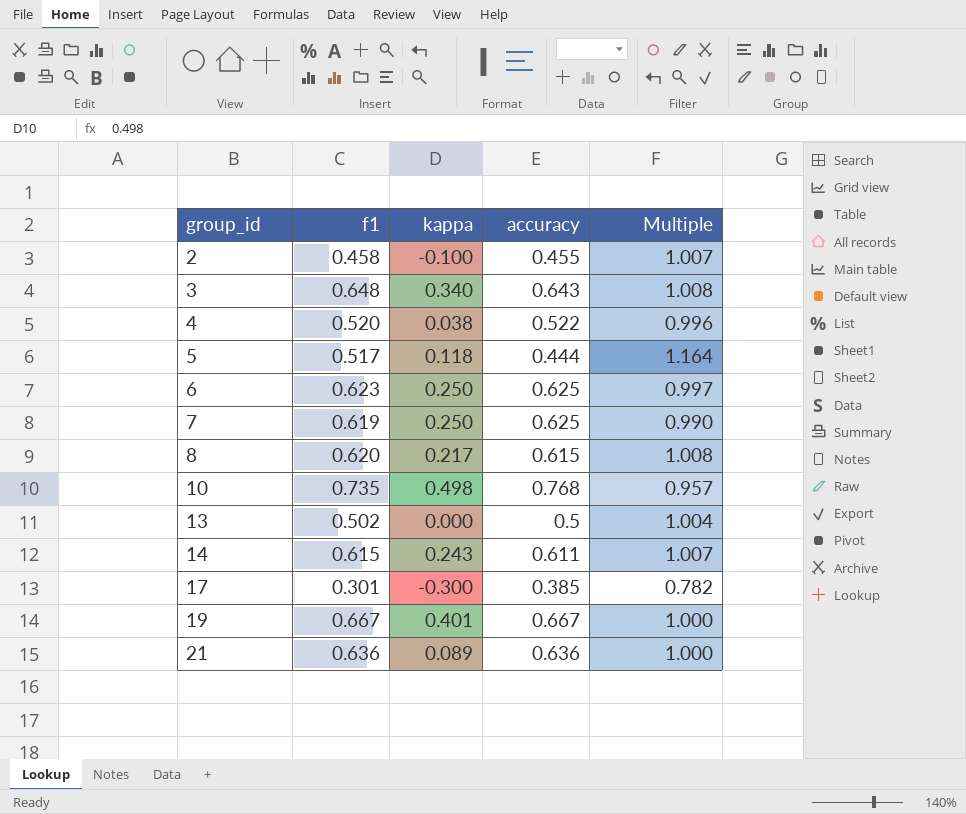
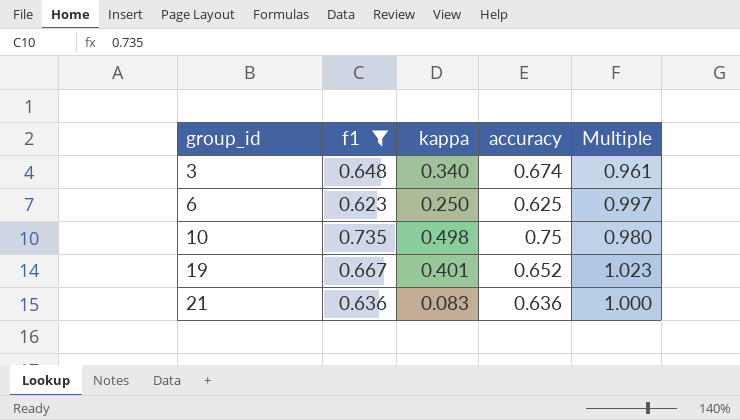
filter: none -> f1 >= 0.623
3 | accuracy: 0.643 -> 0.674
3 | Multiple: 1.008 -> 0.961
10 | accuracy: 0.768 -> 0.75
10 | Multiple: 0.957 -> 0.980
19 | accuracy: 0.667 -> 0.652
19 | Multiple: 1.000 -> 1.023
21 | kappa: 0.089 -> 0.083

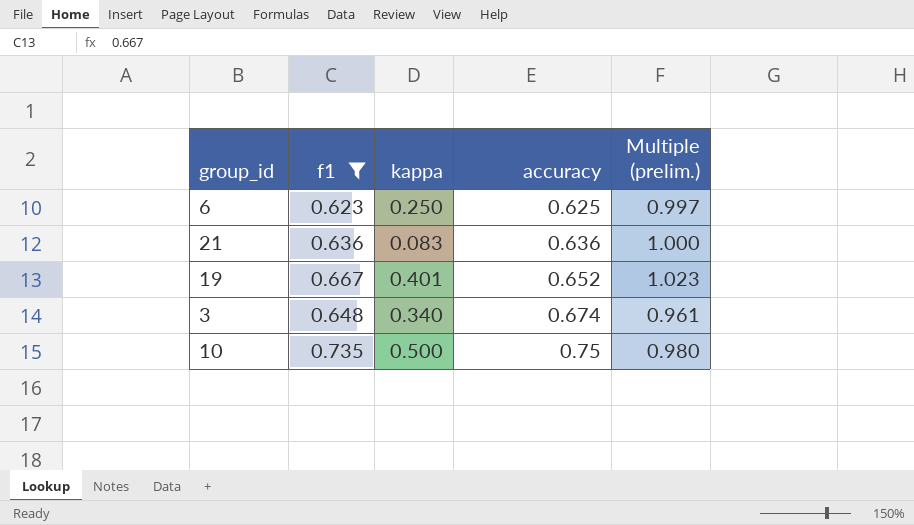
row order: group_id ascending -> accuracy ascending
column name: Multiple -> Multiple (prelim.)
10 | kappa: 0.498 -> 0.500

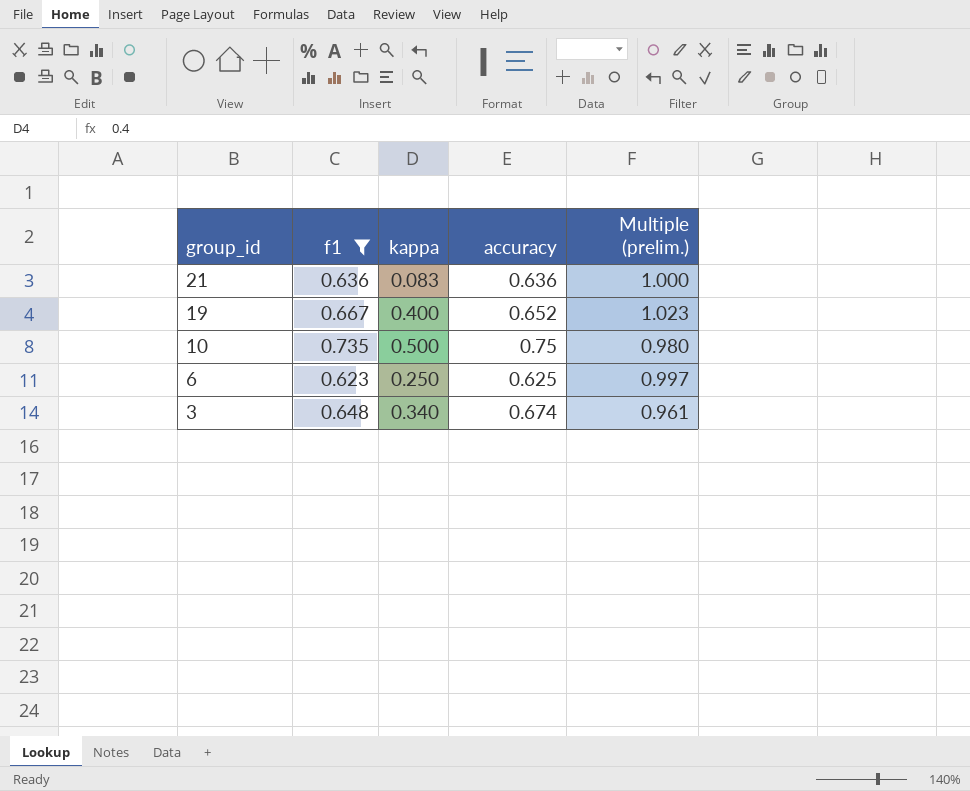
row order: accuracy ascending -> group_id descending
19 | kappa: 0.401 -> 0.400

